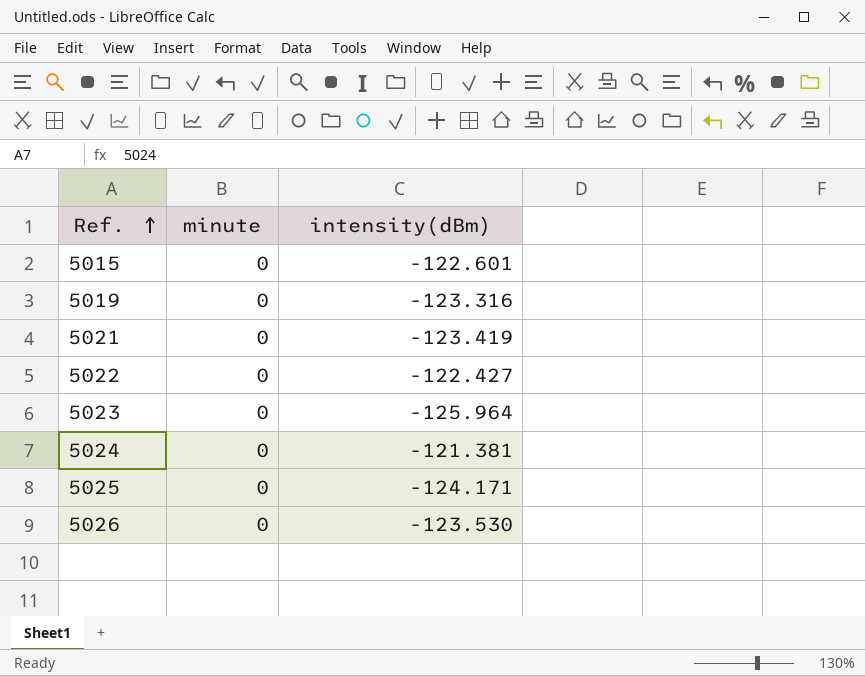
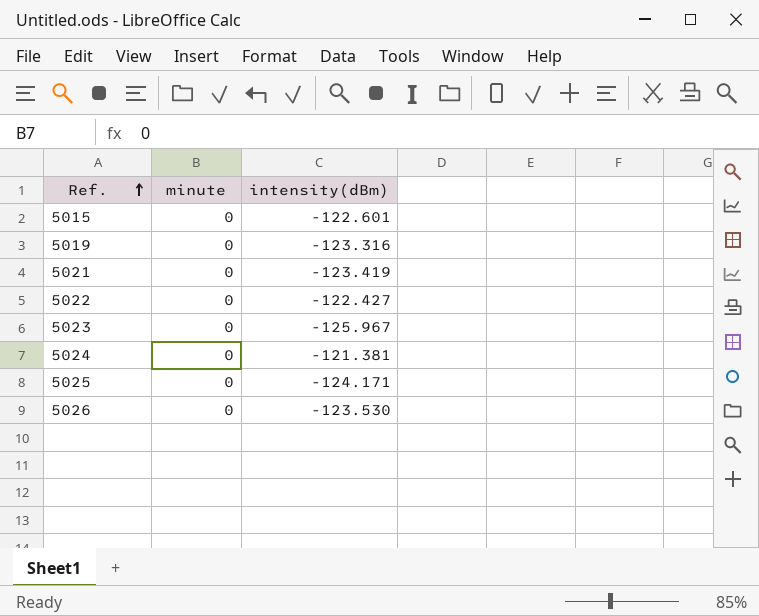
5023 | intensity(dBm): -125.964 -> -125.967

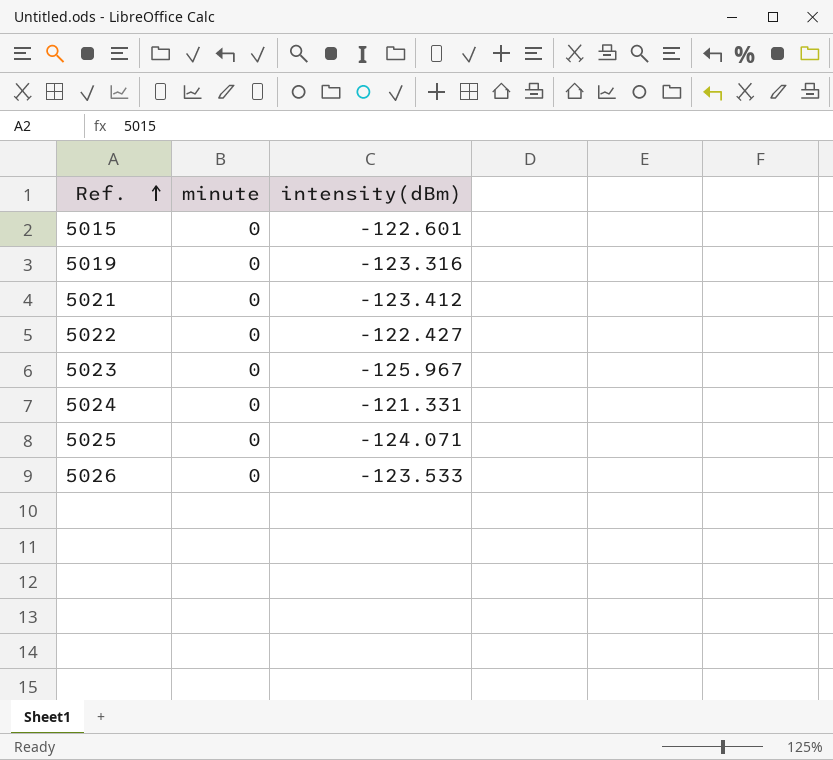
5021 | intensity(dBm): -123.419 -> -123.412
5024 | intensity(dBm): -121.381 -> -121.331
5025 | intensity(dBm): -124.171 -> -124.071
5026 | intensity(dBm): -123.530 -> -123.533

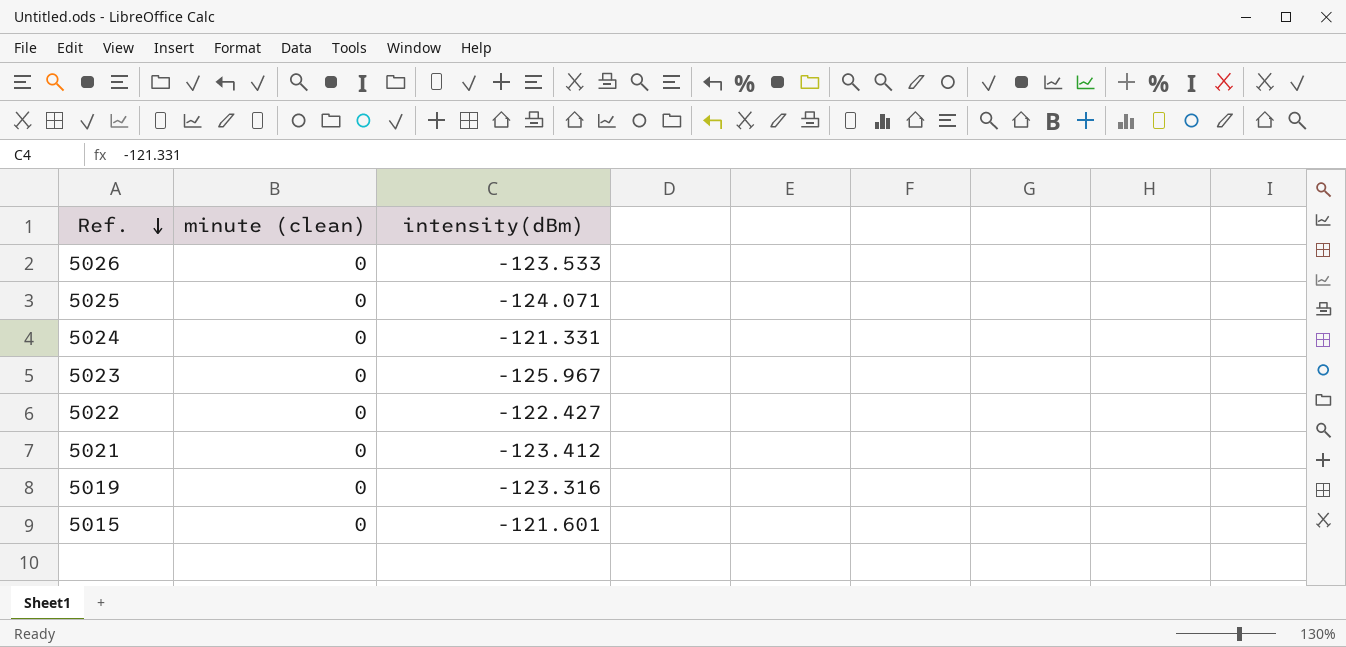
row order: Ref. ascending -> Ref. descending
column name: minute -> minute (clean)
5015 | intensity(dBm): -122.601 -> -121.601

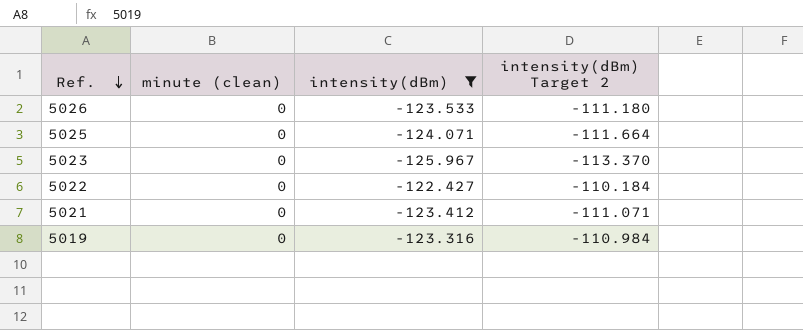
filter: none -> intensity(dBm) <= -122.427
column intensity(dBm) Target 2 | formula: none -> [intensity(dBm)] * 0.9

